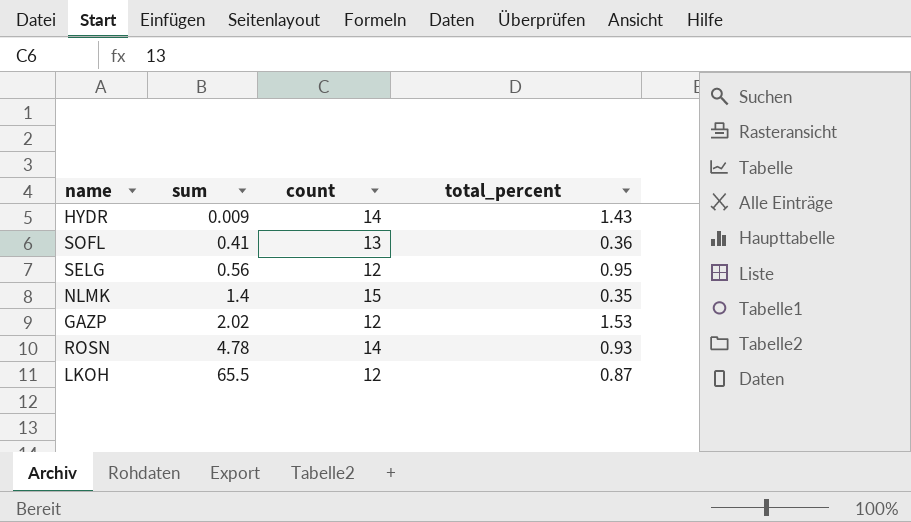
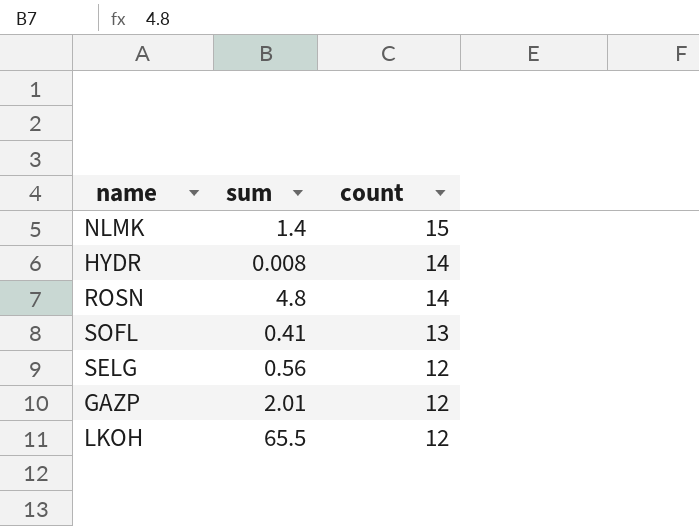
row order: sum ascending -> count descending
column total_percent | position: 4 -> none
HYDR | sum: 0.009 -> 0.008
ROSN | sum: 4.78 -> 4.8
GAZP | sum: 2.02 -> 2.01

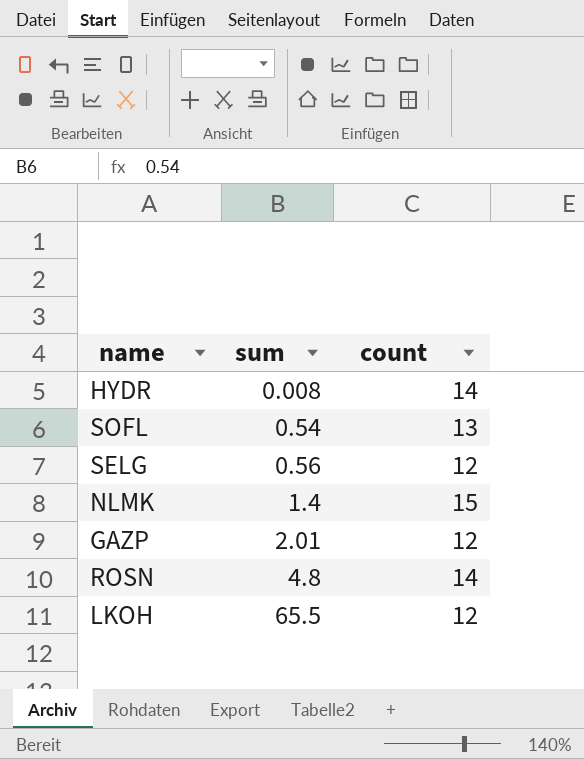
row order: count descending -> sum ascending
SOFL | sum: 0.41 -> 0.54

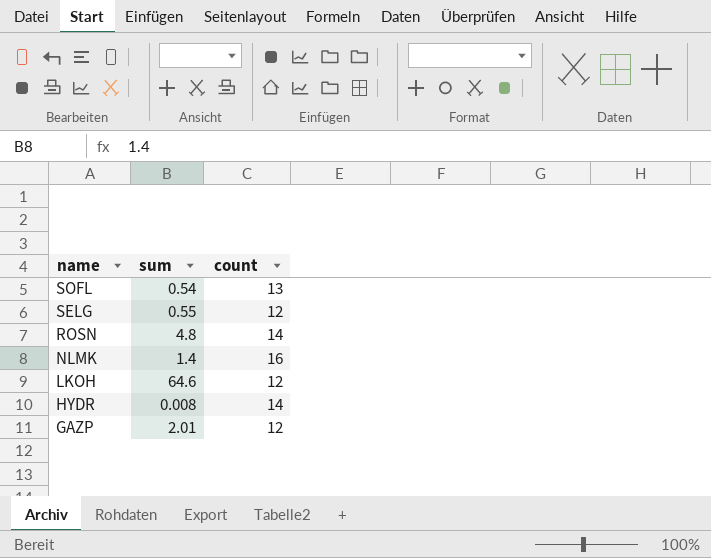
row order: sum ascending -> name descending
SELG | sum: 0.56 -> 0.55
NLMK | count: 15 -> 16
LKOH | sum: 65.5 -> 64.6

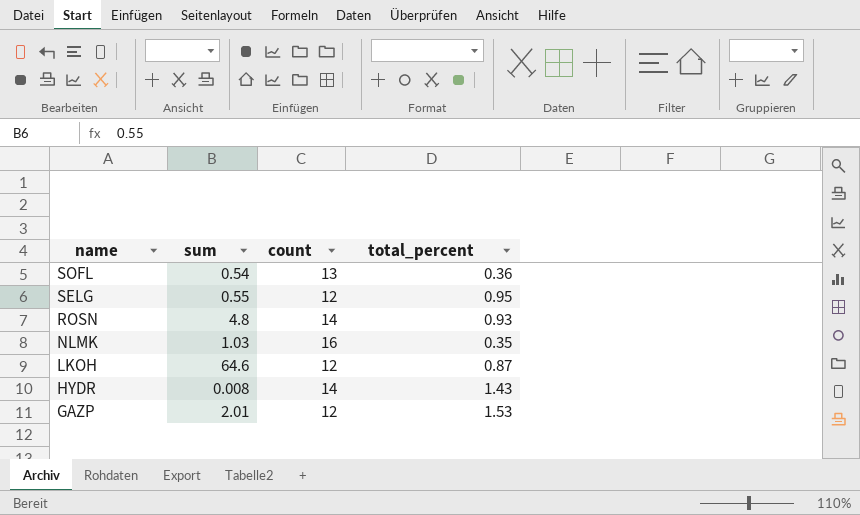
column total_percent | position: none -> 4
NLMK | sum: 1.4 -> 1.03

